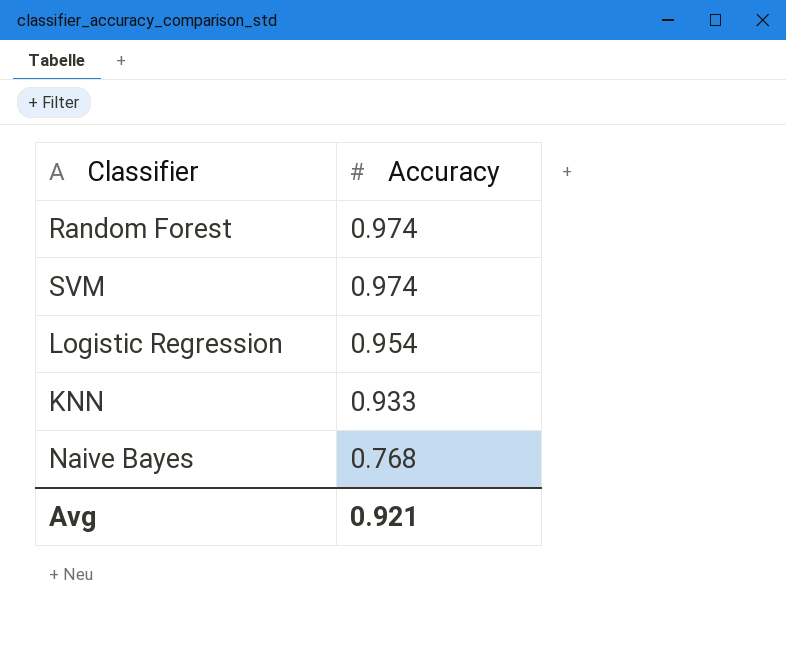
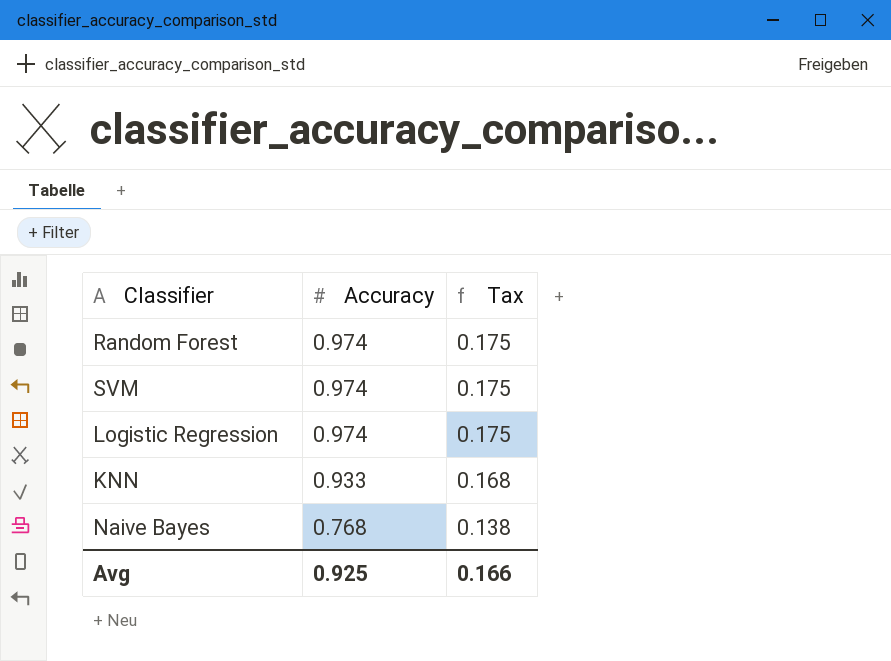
column Tax | formula: none -> [Accuracy] * 0.18
Logistic Regression | Accuracy: 0.954 -> 0.974
Avg | Accuracy: 0.921 -> 0.925

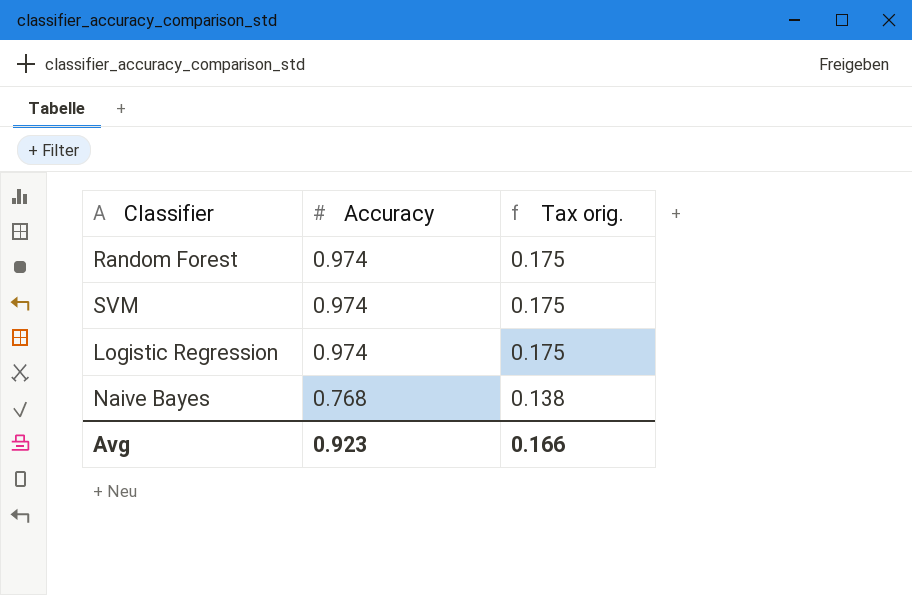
column name: Tax -> Tax orig.
row KNN: 0.933 | 0.168 -> none
Avg | Accuracy: 0.925 -> 0.923

